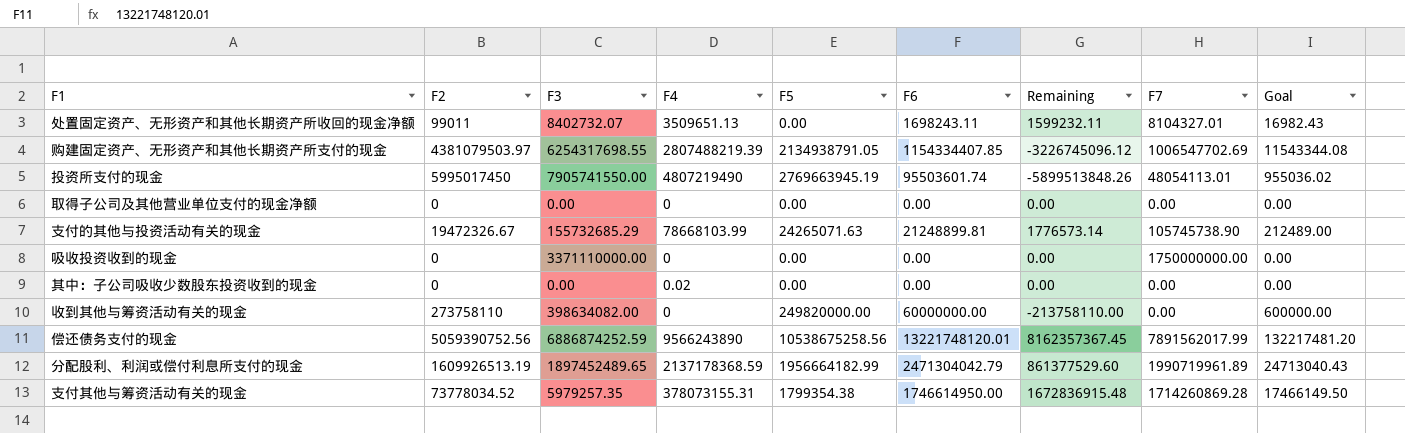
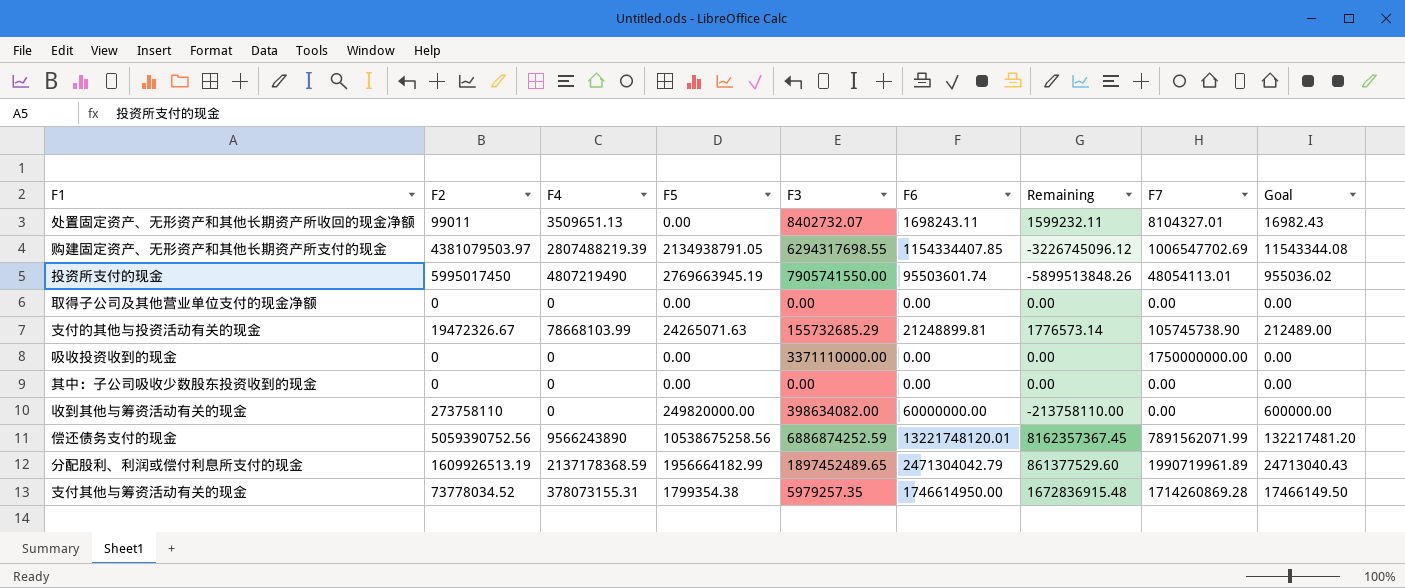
column F3 | position: 3 -> 5
购建固定资产、无形资产和其他长期资产所支付的现金 | F3: 6254317698.55 -> 6294317698.55
其中：子公司吸收少数股东投资收到的现金 | F4: 0.02 -> 0
偿还债务支付的现金 | F7: 7891562017.99 -> 7891562071.99

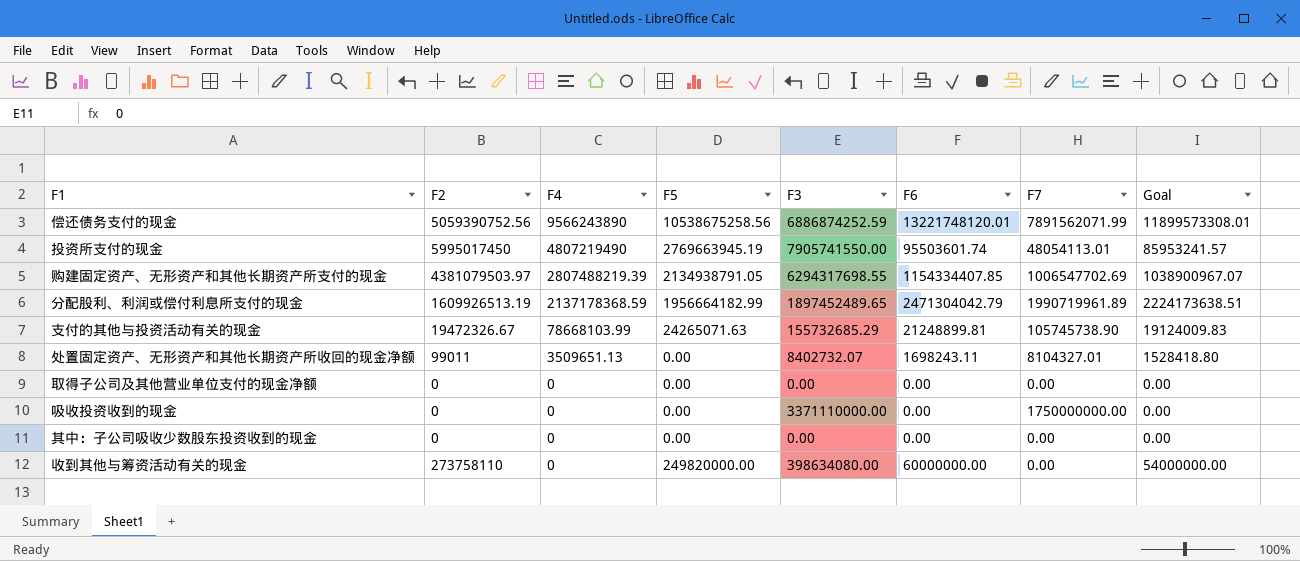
row order: none -> F4 descending
column Remaining | formula: [F6] - [F2] -> none
column Goal | formula: [F6] * 0.01 -> [F6] * 0.9
row 支付其他与筹资活动有关的现金: 73778034.52 | 378073155.31 | 1799354.38 | 5979257.35 | 1746614950.00 | 1672836915.48 | 1714260869.28 | 17466149.50 -> none
收到其他与筹资活动有关的现金 | F3: 398634082.00 -> 398634080.00

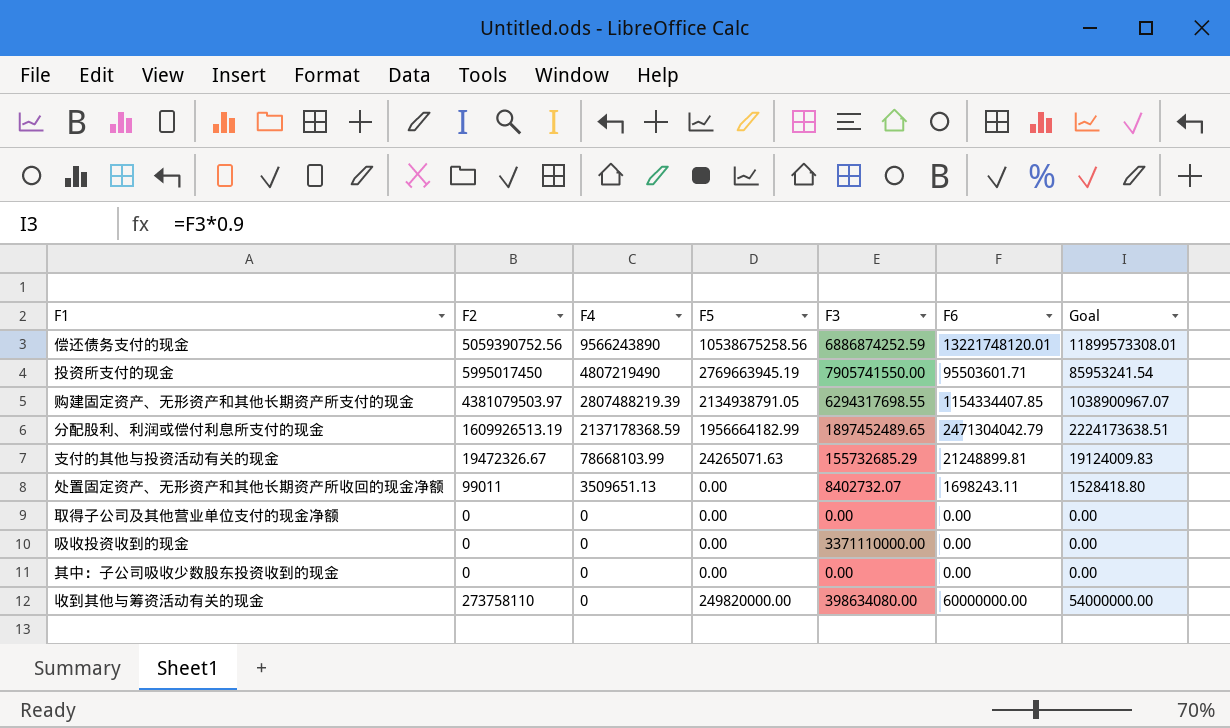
column F7 | position: 7 -> none
投资所支付的现金 | F6: 95503601.74 -> 95503601.71
投资所支付的现金 | Goal: 85953241.57 -> 85953241.54

